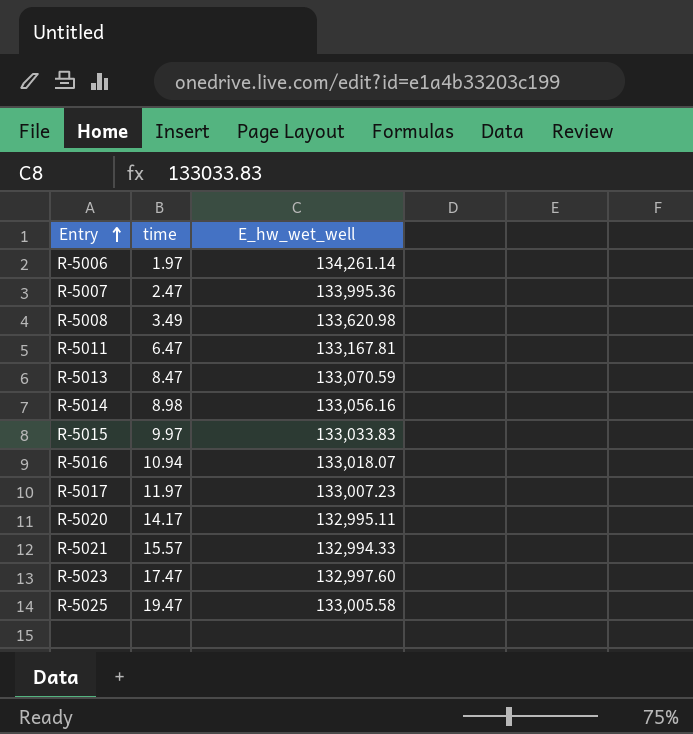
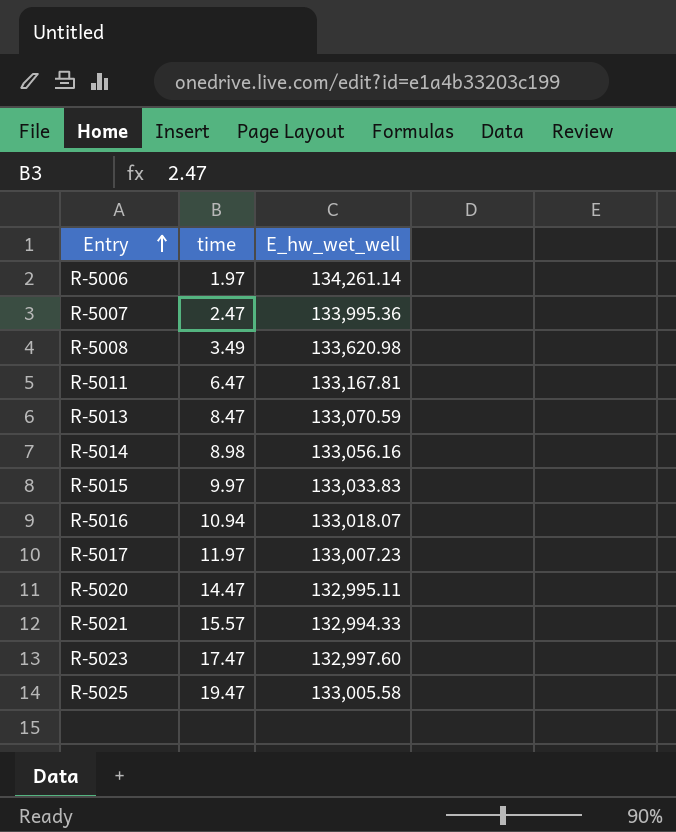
R-5020 | time: 14.17 -> 14.47

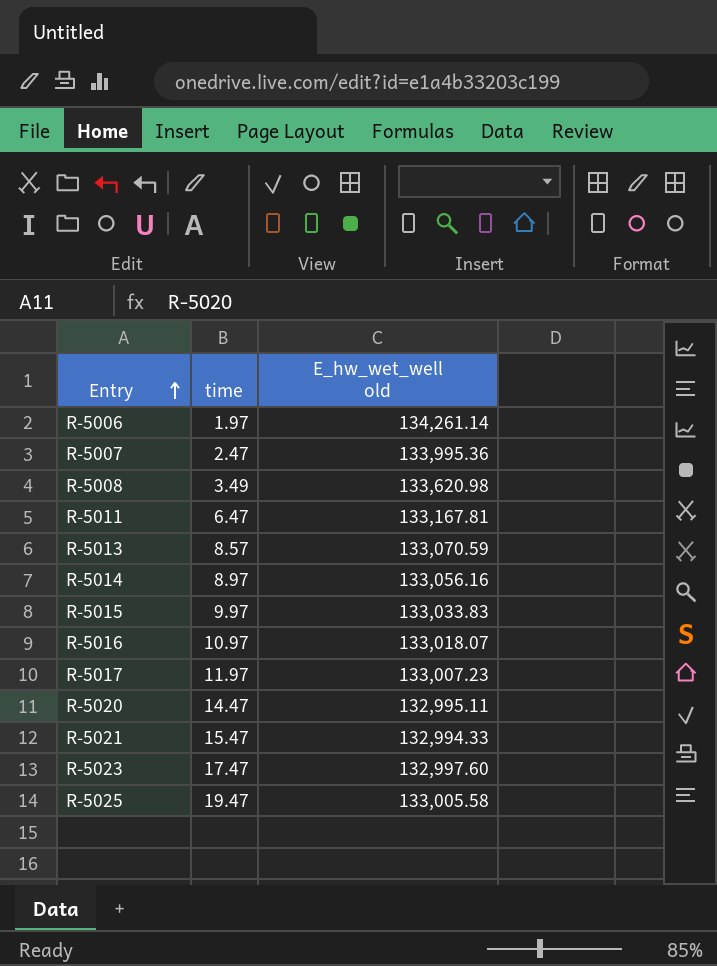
column name: E_hw_wet_well -> E_hw_wet_well old
R-5013 | time: 8.47 -> 8.57
R-5014 | time: 8.98 -> 8.97
R-5016 | time: 10.94 -> 10.97
R-5021 | time: 15.57 -> 15.47

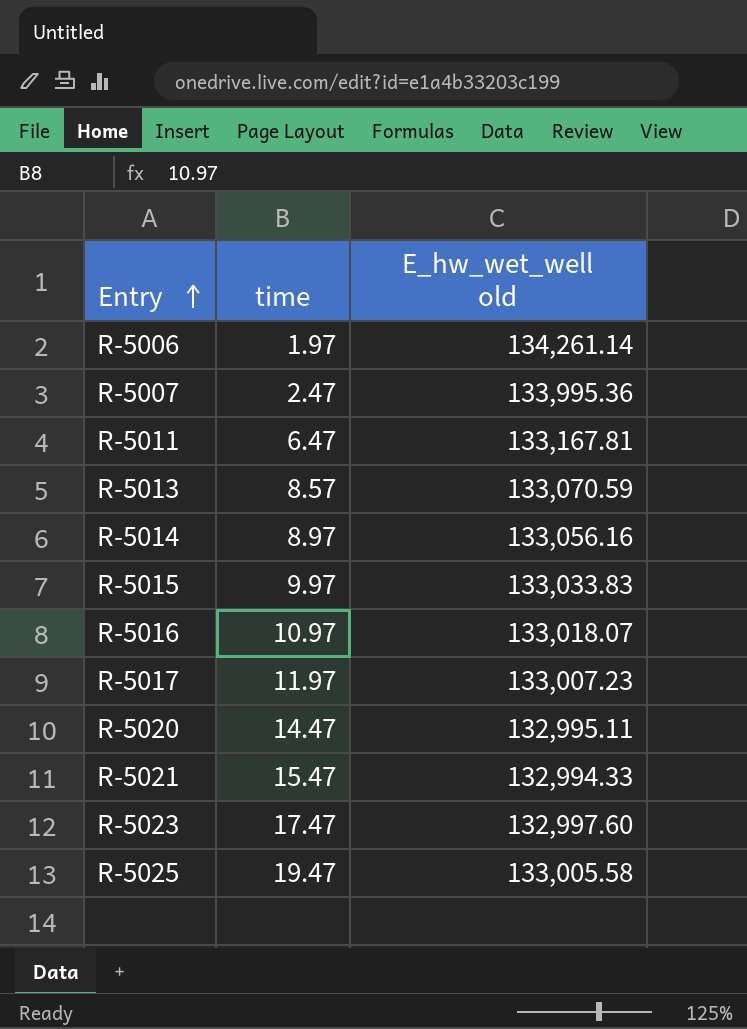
row R-5008: 3.49 | 133,620.98 -> none

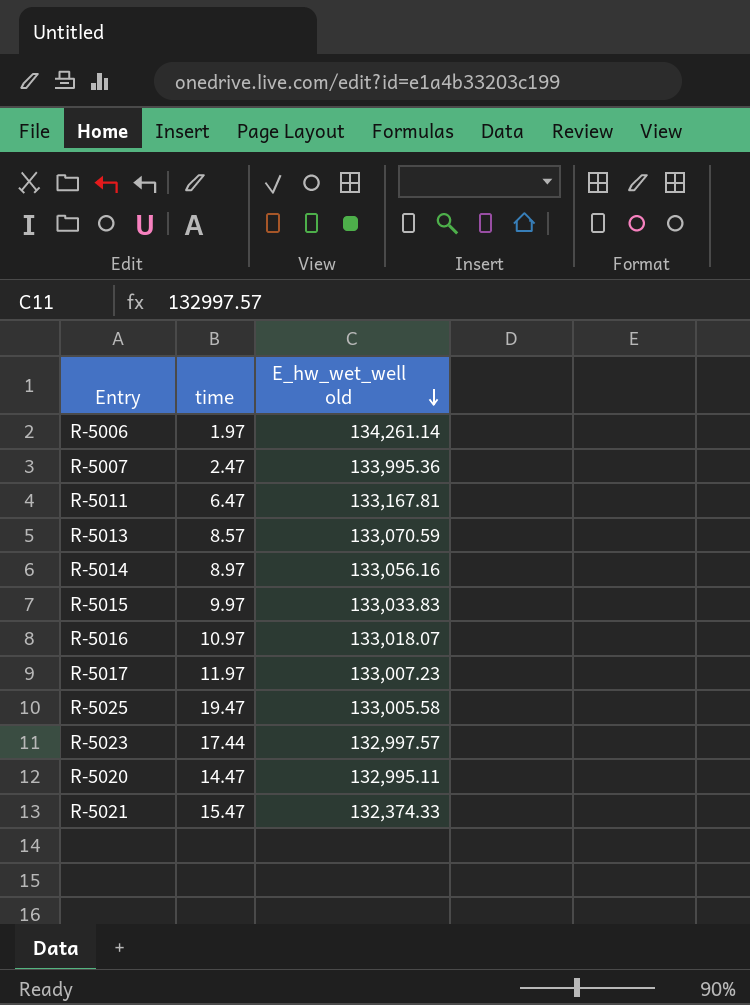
row order: Entry ascending -> E_hw_wet_well old descending
R-5023 | time: 17.47 -> 17.44
R-5023 | E_hw_wet_well old: 132,997.60 -> 132,997.57
R-5021 | E_hw_wet_well old: 132,994.33 -> 132,374.33

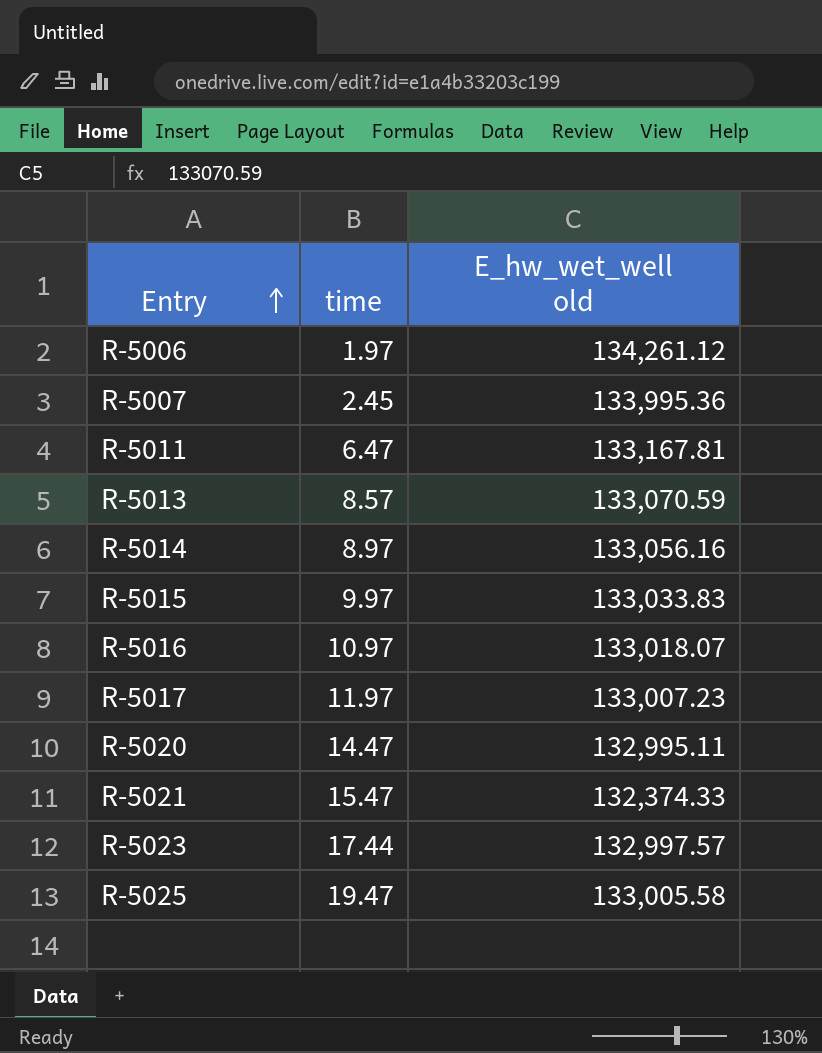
row order: E_hw_wet_well old descending -> Entry ascending
R-5006 | E_hw_wet_well old: 134,261.14 -> 134,261.12
R-5007 | time: 2.47 -> 2.45

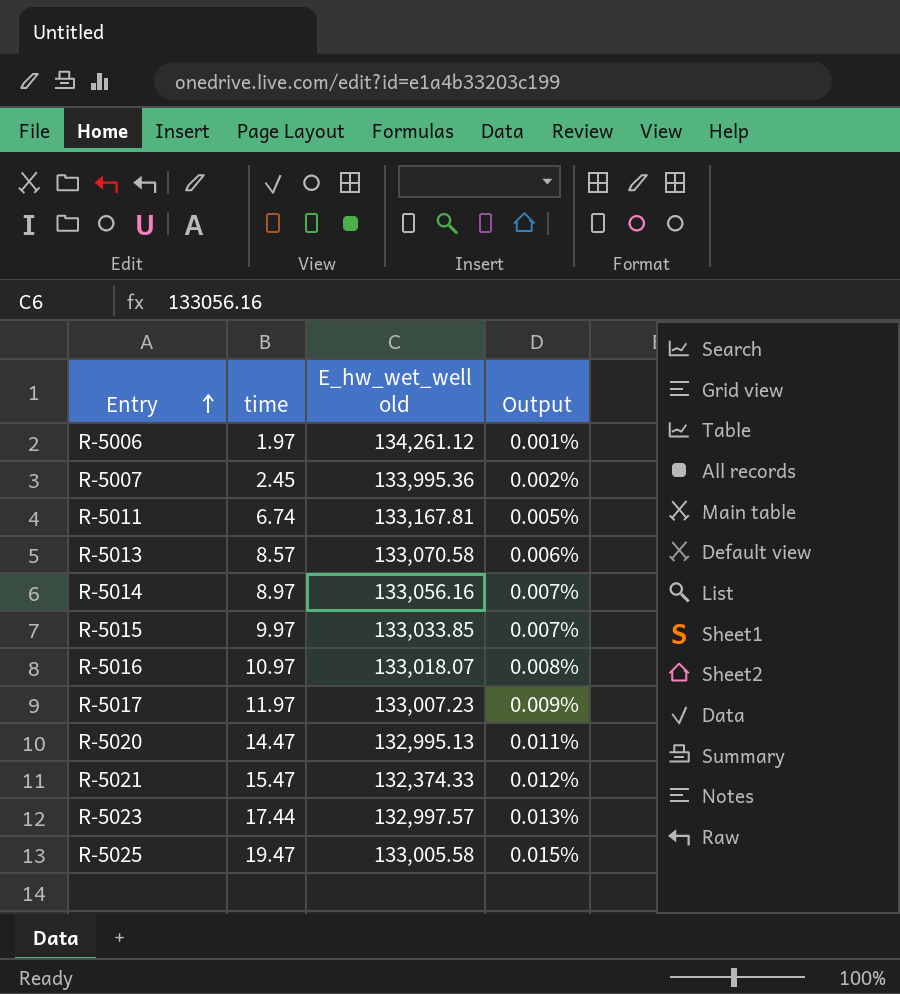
column Output | formula: none -> [time] / [E_hw_wet_well old]
R-5011 | time: 6.47 -> 6.74
R-5013 | E_hw_wet_well old: 133,070.59 -> 133,070.58
R-5015 | E_hw_wet_well old: 133,033.83 -> 133,033.85
R-5020 | E_hw_wet_well old: 132,995.11 -> 132,995.13

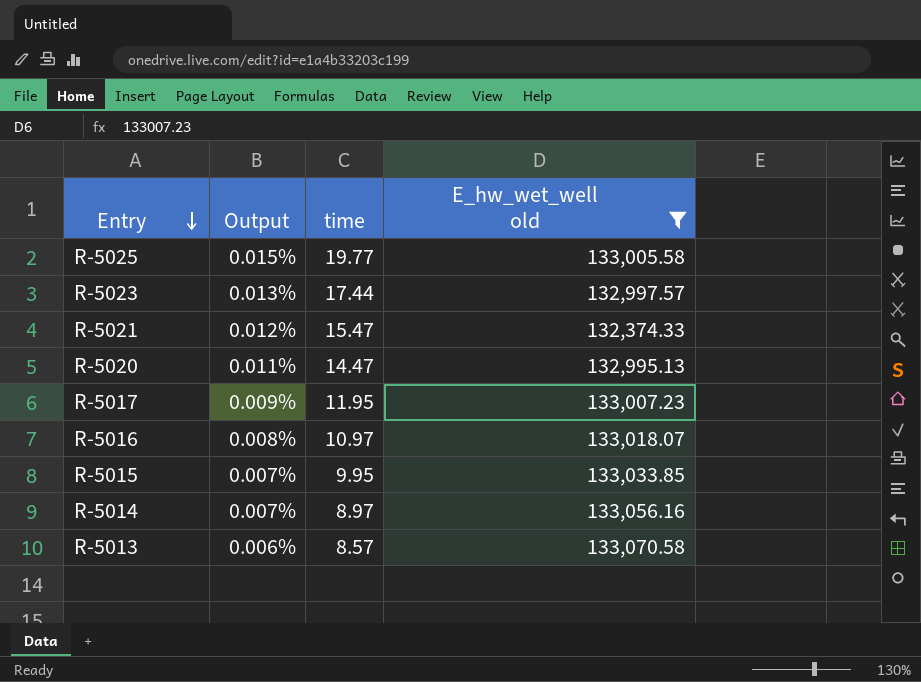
filter: none -> E_hw_wet_well old <= 133,070.58
row order: Entry ascending -> Entry descending
column Output | position: 4 -> 2
R-5025 | time: 19.47 -> 19.77
R-5017 | time: 11.97 -> 11.95
R-5015 | time: 9.97 -> 9.95

